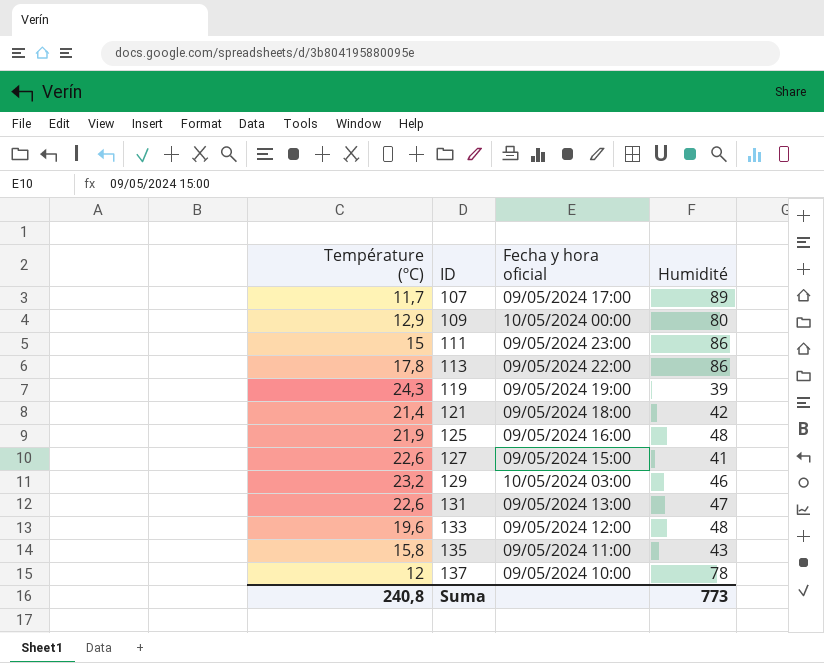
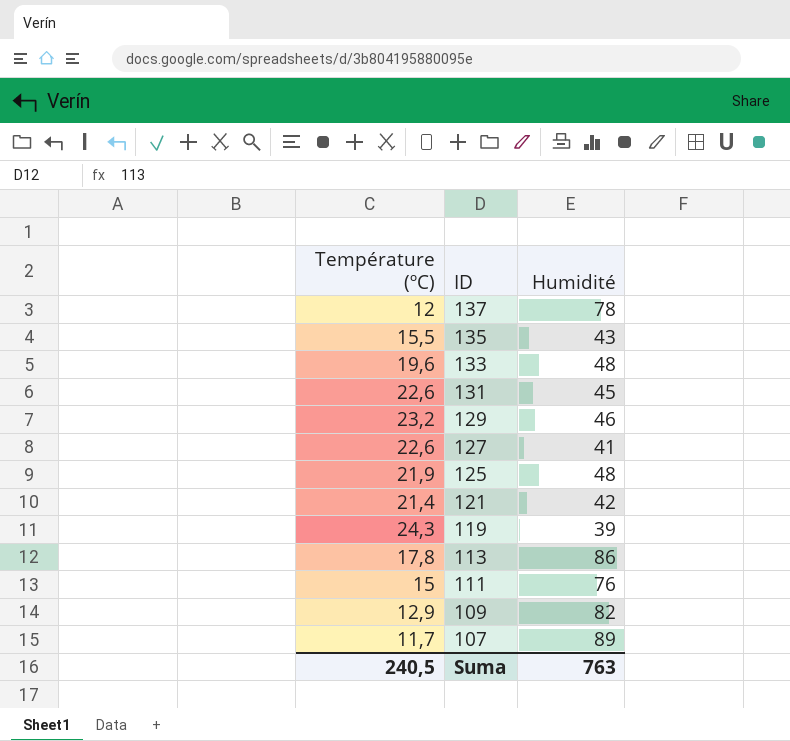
row order: ID ascending -> ID descending
column Fecha y hora oficial | position: 3 -> none
135 | Température (ºC): 15,8 -> 15,5
131 | Humidité: 47 -> 45
111 | Humidité: 86 -> 76
109 | Humidité: 80 -> 82
Suma | Température (ºC): 240,8 -> 240,5
Suma | Humidité: 773 -> 763

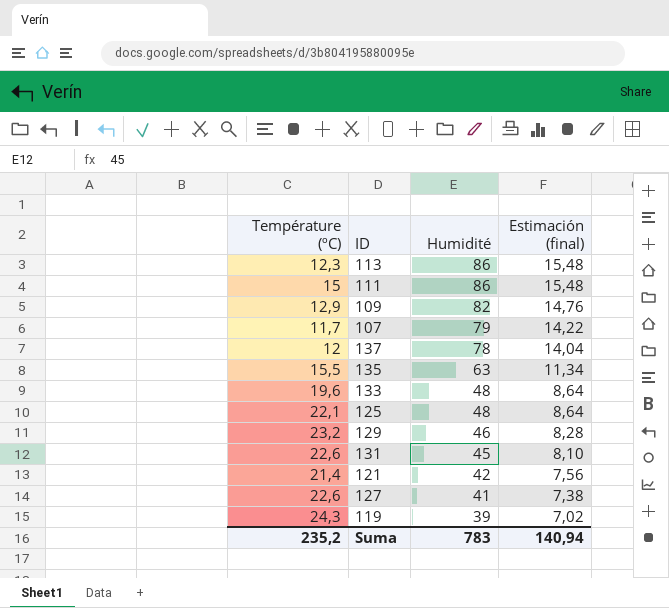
row order: ID descending -> Humidité descending
column Estimación (final) | formula: none -> [Humidité] * 0,18
113 | Température (ºC): 17,8 -> 12,3
111 | Humidité: 76 -> 86
107 | Humidité: 89 -> 79
135 | Humidité: 43 -> 63
125 | Température (ºC): 21,9 -> 22,1
Suma | Température (ºC): 240,5 -> 235,2
Suma | Humidité: 763 -> 783

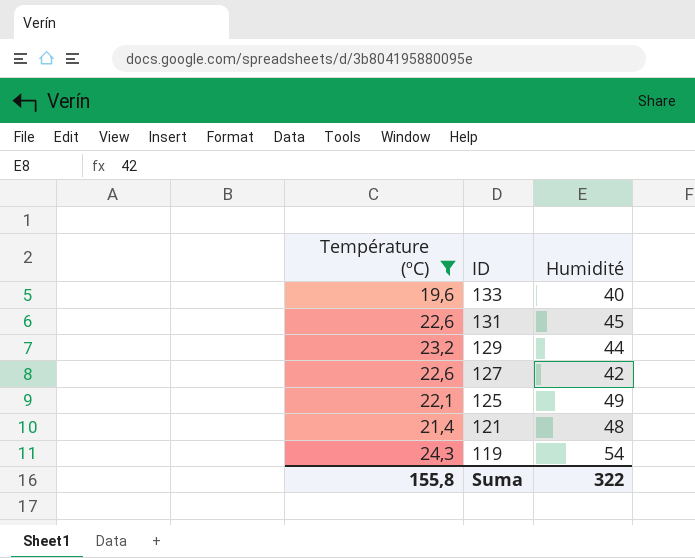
filter: none -> Température (ºC) >= 19,6
row order: Humidité descending -> ID descending
column Estimación (final) | formula: [Humidité] * 0,18 -> none
133 | Humidité: 48 -> 40
129 | Humidité: 46 -> 44
127 | Humidité: 41 -> 42
125 | Humidité: 48 -> 49
121 | Humidité: 42 -> 48
119 | Humidité: 39 -> 54
Suma | Température (ºC): 235,2 -> 155,8
Suma | Humidité: 783 -> 322

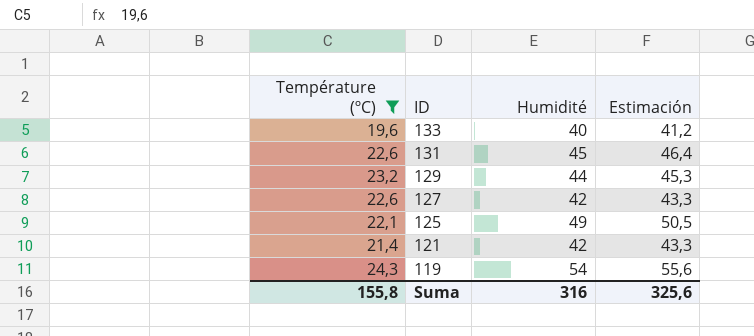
column Estimación | formula: none -> [Humidité] * 1,03
121 | Humidité: 48 -> 42
Suma | Humidité: 322 -> 316

